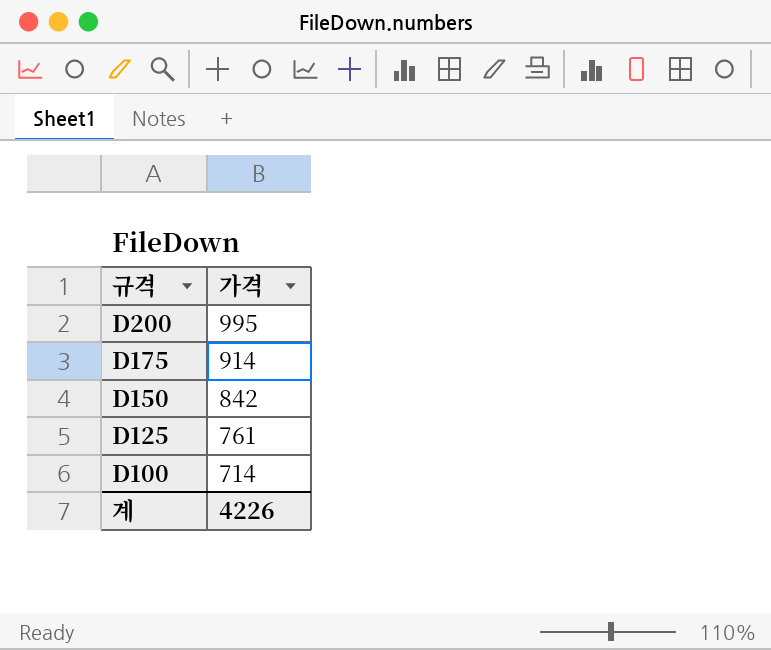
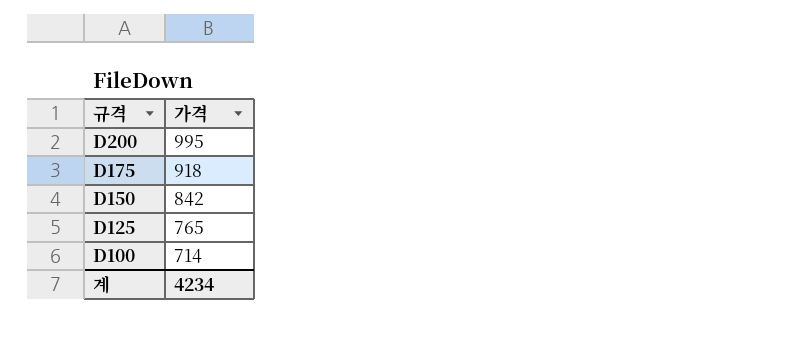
D175 | 가격: 914 -> 918
D125 | 가격: 761 -> 765
계 | 가격: 4226 -> 4234

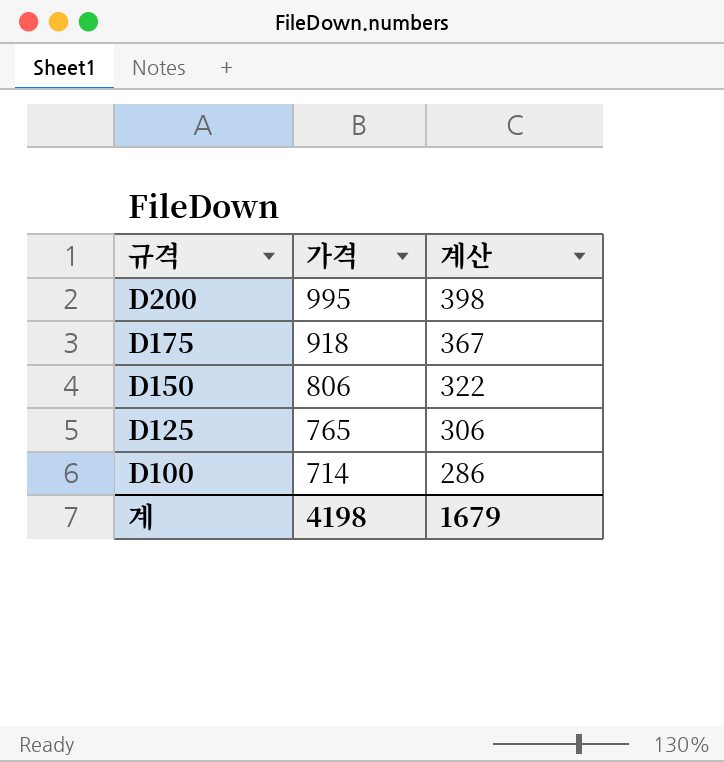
column 계산 | formula: none -> [가격] * 0.4
D150 | 가격: 842 -> 806
계 | 가격: 4234 -> 4198

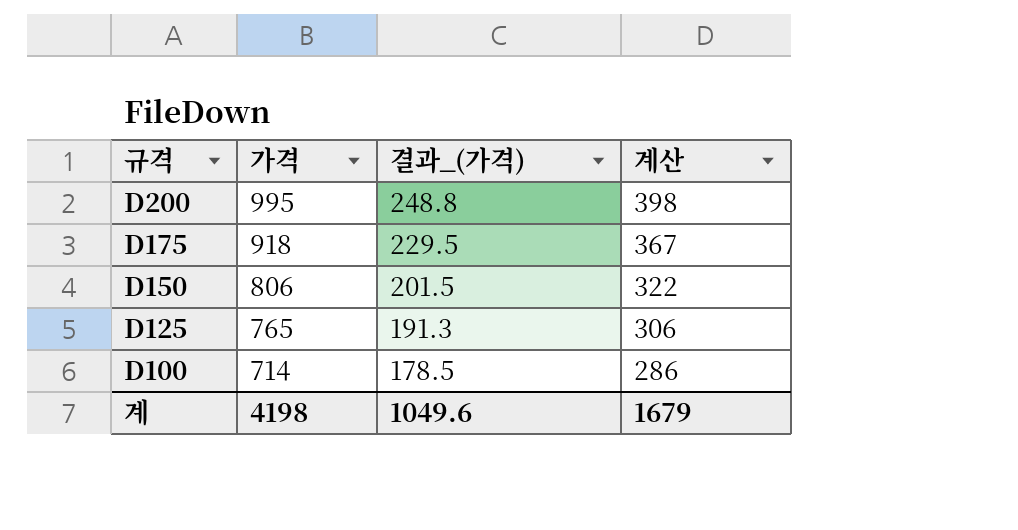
column 결과_(가격) | formula: none -> [가격] * 0.25

